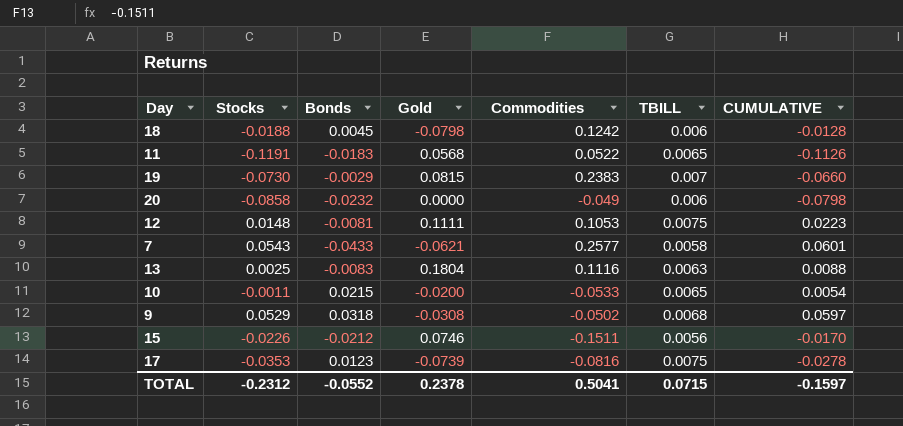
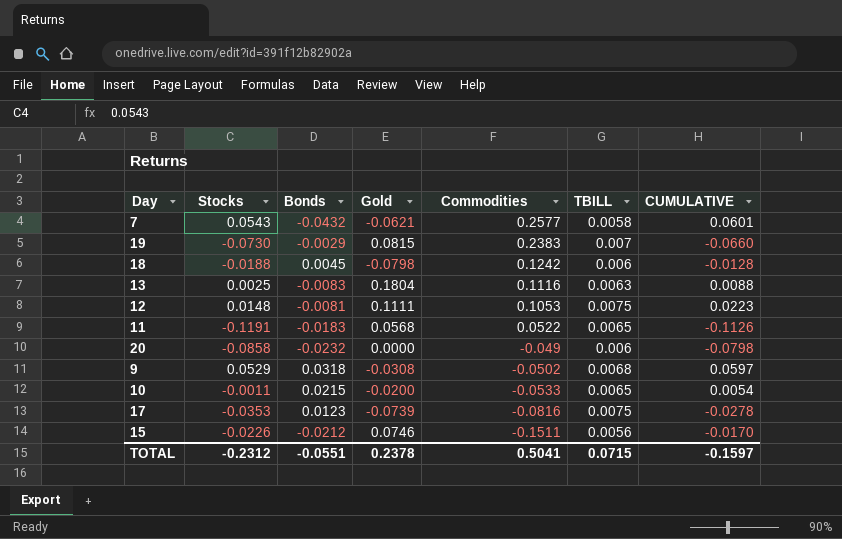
row order: none -> Commodities descending
7 | Bonds: -0.0433 -> -0.0432
TOTAL | Bonds: -0.0552 -> -0.0551

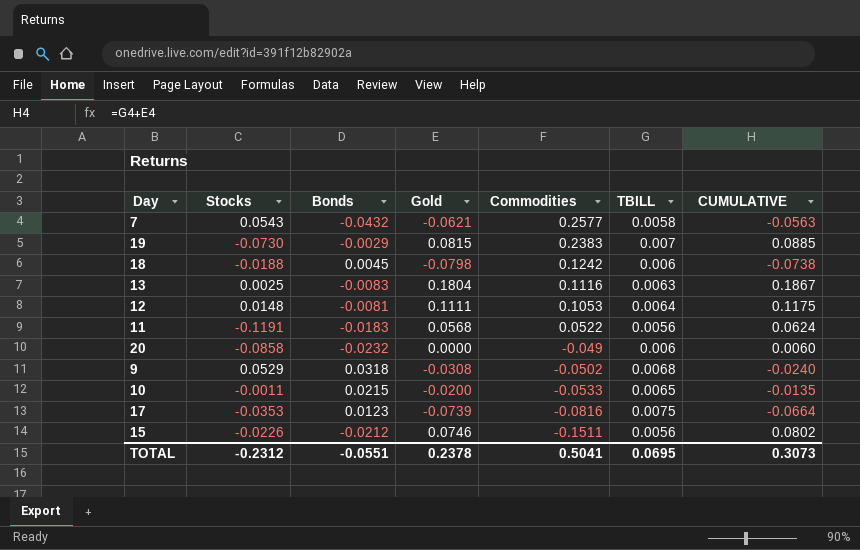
column CUMULATIVE | formula: [Stocks] + [TBILL] -> [Gold] + [TBILL]
12 | TBILL: 0.0075 -> 0.0064
11 | TBILL: 0.0065 -> 0.0056
TOTAL | TBILL: 0.0715 -> 0.0695
TOTAL | CUMULATIVE: -0.1597 -> 0.3073

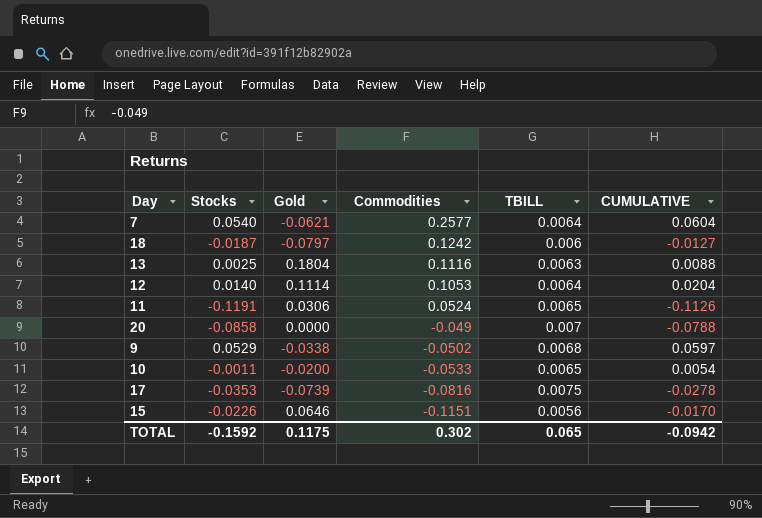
column Bonds | position: 3 -> none
column CUMULATIVE | formula: [Gold] + [TBILL] -> [Stocks] + [TBILL]
row 19: -0.0730 | -0.0029 | 0.0815 | 0.2383 | 0.007 | 0.0885 -> none
7 | Stocks: 0.0543 -> 0.0540
7 | TBILL: 0.0058 -> 0.0064
18 | Stocks: -0.0188 -> -0.0187
18 | Gold: -0.0798 -> -0.0797
12 | Stocks: 0.0148 -> 0.0140
12 | Gold: 0.1111 -> 0.1114
11 | Gold: 0.0568 -> 0.0306
11 | Commodities: 0.0522 -> 0.0524
11 | TBILL: 0.0056 -> 0.0065
20 | TBILL: 0.006 -> 0.007
9 | Gold: -0.0308 -> -0.0338
15 | Gold: 0.0746 -> 0.0646
15 | Commodities: -0.1511 -> -0.1151
TOTAL | Stocks: -0.2312 -> -0.1592
TOTAL | Gold: 0.2378 -> 0.1175
TOTAL | Commodities: 0.5041 -> 0.302
TOTAL | TBILL: 0.0695 -> 0.065
TOTAL | CUMULATIVE: 0.3073 -> -0.0942

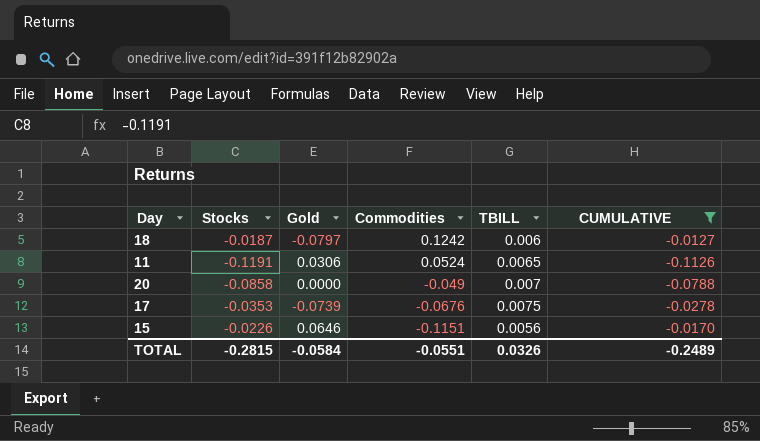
filter: none -> CUMULATIVE <= -0.0127
17 | Commodities: -0.0816 -> -0.0676
TOTAL | Stocks: -0.1592 -> -0.2815
TOTAL | Gold: 0.1175 -> -0.0584
TOTAL | Commodities: 0.302 -> -0.0551
TOTAL | TBILL: 0.065 -> 0.0326
TOTAL | CUMULATIVE: -0.0942 -> -0.2489

